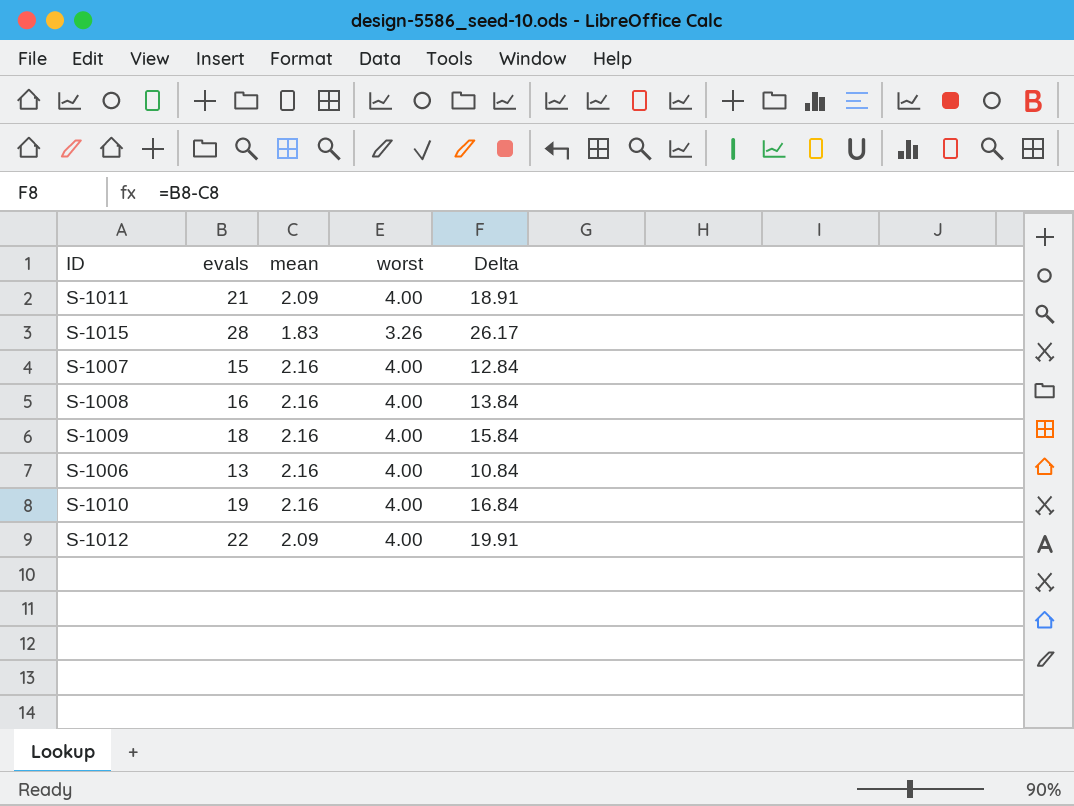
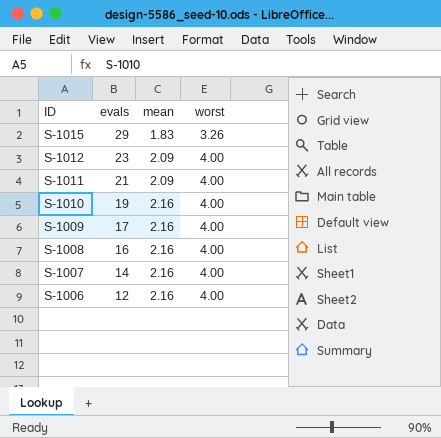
row order: none -> ID descending
column Delta | formula: [evals] - [mean] -> none
S-1015 | evals: 28 -> 29
S-1012 | evals: 22 -> 23
S-1009 | evals: 18 -> 17
S-1007 | evals: 15 -> 14
S-1006 | evals: 13 -> 12

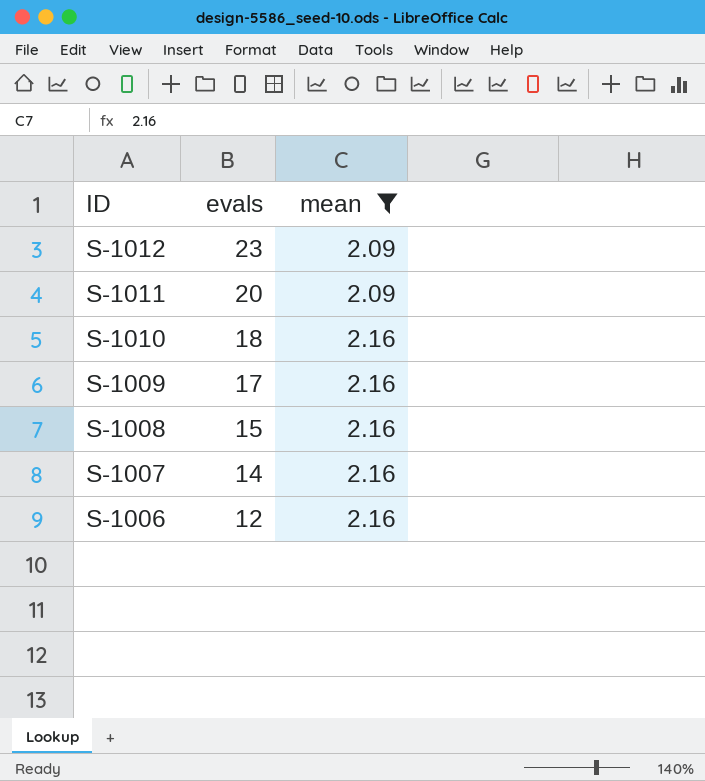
filter: none -> mean != 1.83
column worst | position: 4 -> none
S-1011 | evals: 21 -> 20
S-1010 | evals: 19 -> 18
S-1008 | evals: 16 -> 15

